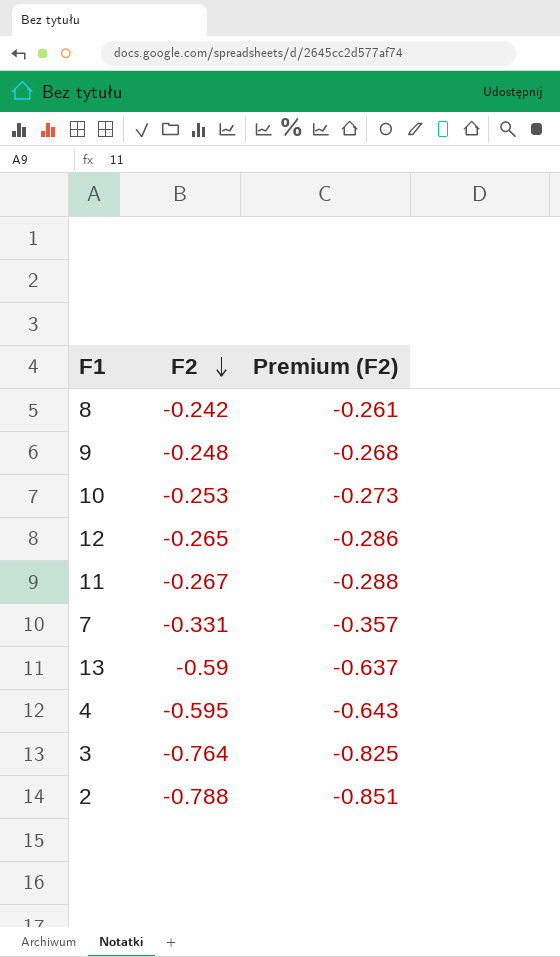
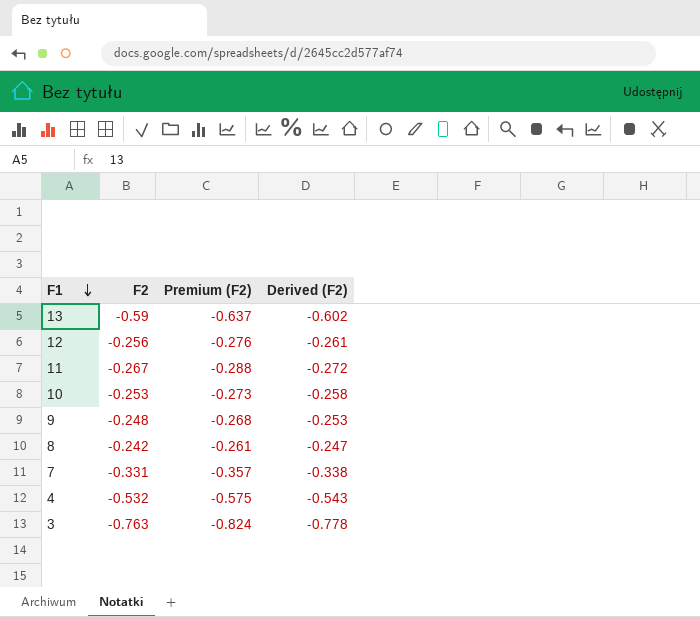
row order: F2 descending -> F1 descending
column Derived (F2) | formula: none -> [F2] * 1.02
row 2: -0.788 | -0.851 -> none
12 | F2: -0.265 -> -0.256
12 | Premium (F2): -0.286 -> -0.276
4 | F2: -0.595 -> -0.532
4 | Premium (F2): -0.643 -> -0.575
3 | F2: -0.764 -> -0.763
3 | Premium (F2): -0.825 -> -0.824

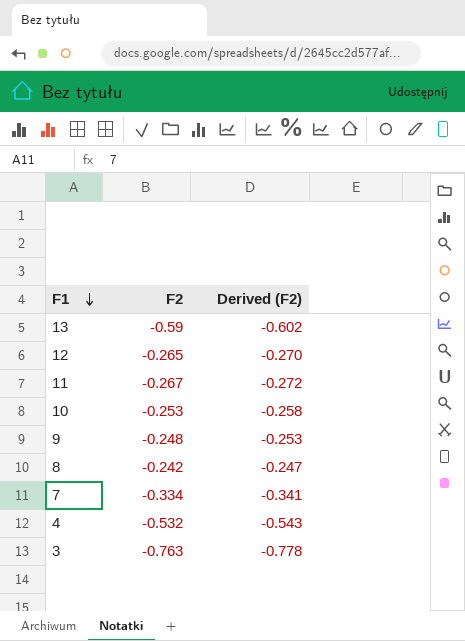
column Premium (F2) | formula: [F2] * 1.08 -> none
12 | F2: -0.256 -> -0.265
12 | Derived (F2): -0.261 -> -0.270
7 | F2: -0.331 -> -0.334
7 | Derived (F2): -0.338 -> -0.341

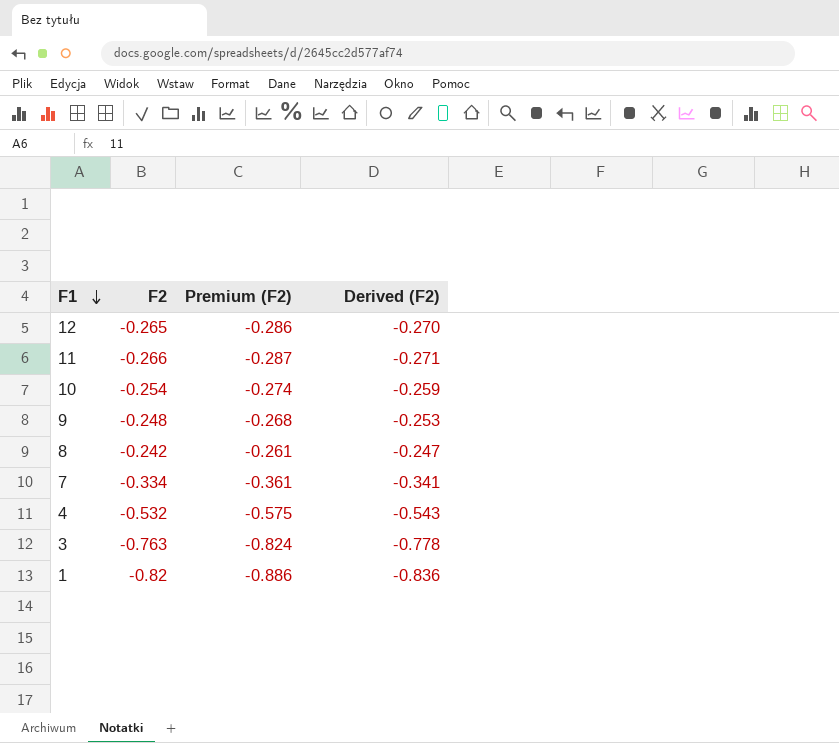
column Premium (F2) | formula: none -> [F2] * 1.08
row 13: -0.59 | -0.602 -> none
11 | F2: -0.267 -> -0.266
11 | Derived (F2): -0.272 -> -0.271
10 | F2: -0.253 -> -0.254
10 | Derived (F2): -0.258 -> -0.259
row 1: none -> -0.82 | -0.886 | -0.836

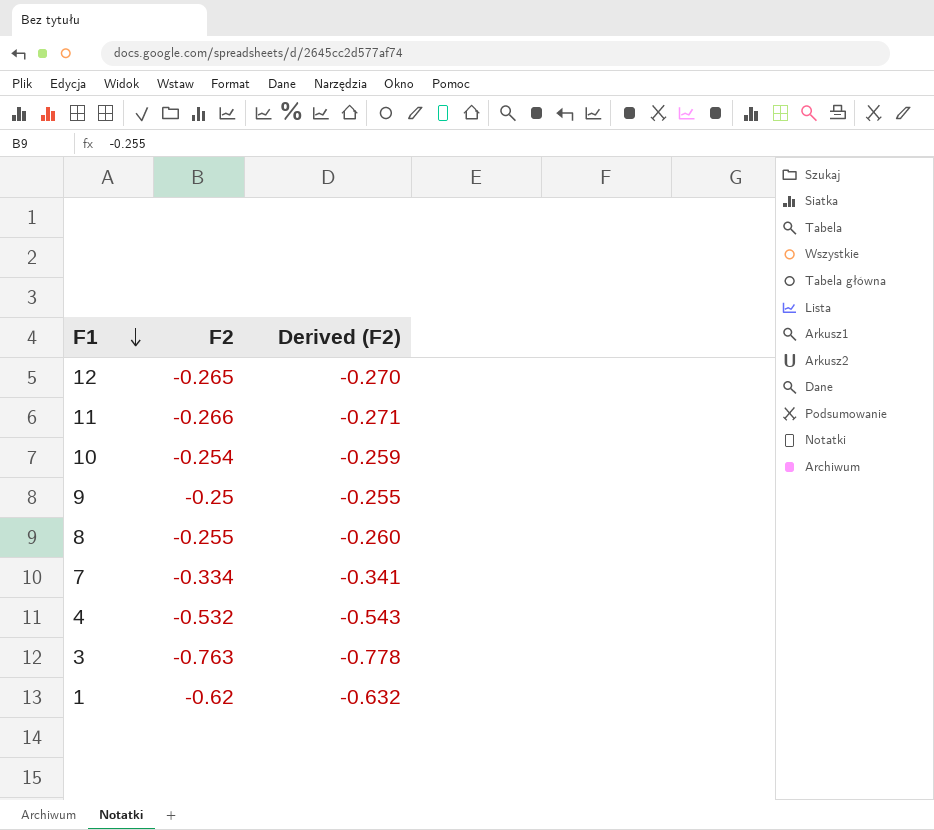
column Premium (F2) | formula: [F2] * 1.08 -> none
9 | F2: -0.248 -> -0.25
9 | Derived (F2): -0.253 -> -0.255
8 | F2: -0.242 -> -0.255
8 | Derived (F2): -0.247 -> -0.260
1 | F2: -0.82 -> -0.62
1 | Derived (F2): -0.836 -> -0.632

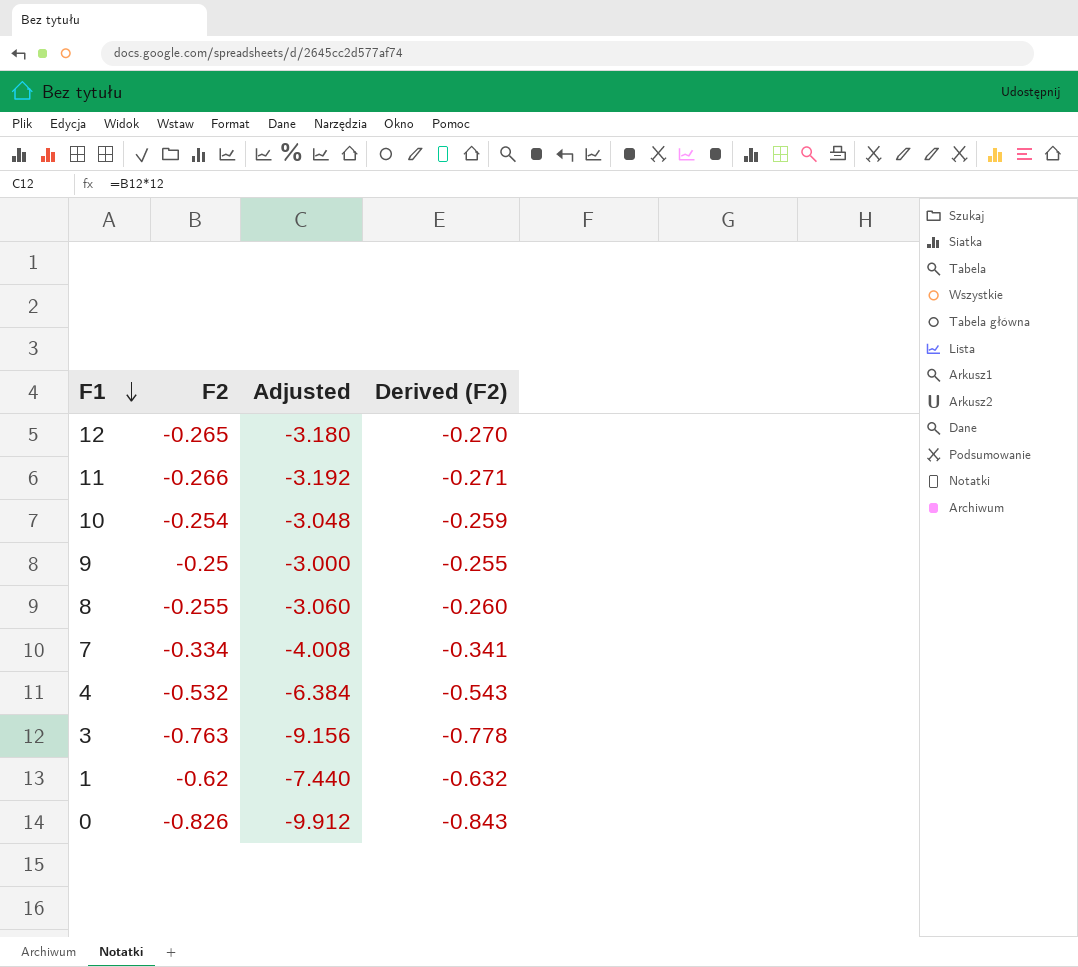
column Adjusted | formula: none -> [F2] * 12
row 0: none -> -0.826 | -9.912 | -0.843

